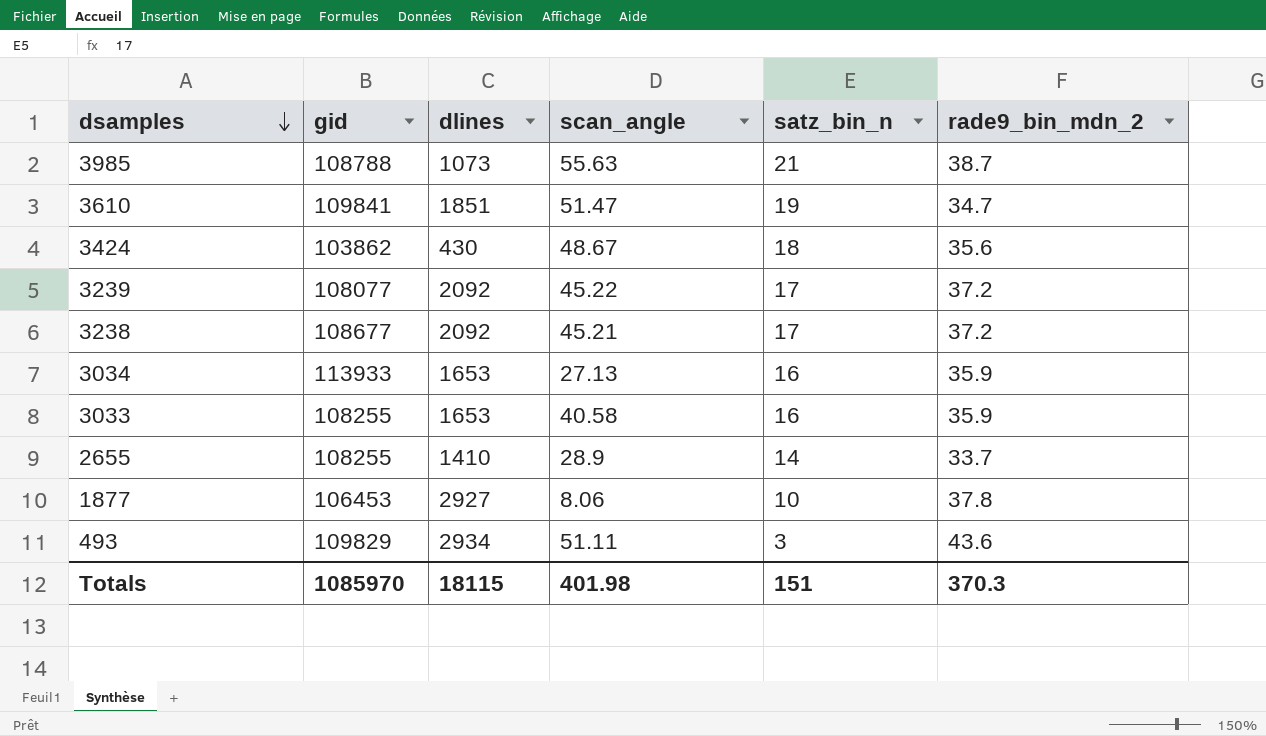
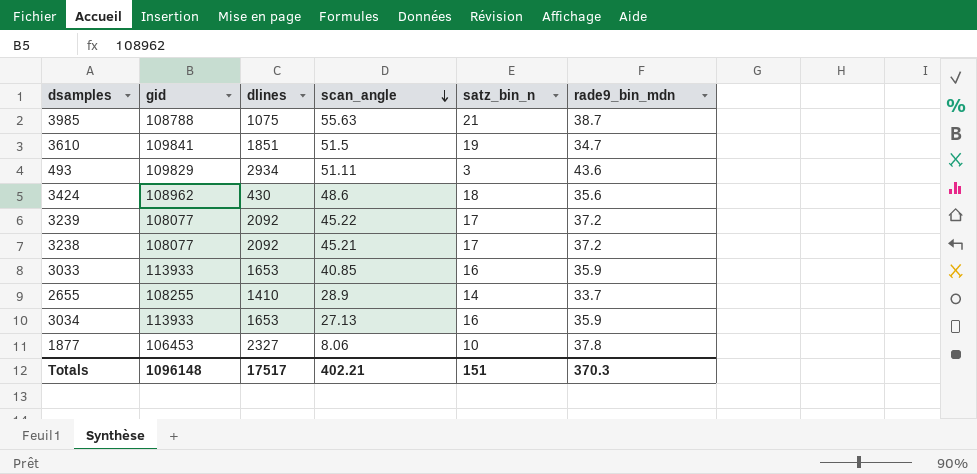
row order: dsamples descending -> scan_angle descending
column name: rade9_bin_mdn_2 -> rade9_bin_mdn
3985 | dlines: 1073 -> 1075
3610 | scan_angle: 51.47 -> 51.5
3424 | gid: 103862 -> 108962
3424 | scan_angle: 48.67 -> 48.6
3238 | gid: 108677 -> 108077
3033 | gid: 108255 -> 113933
3033 | scan_angle: 40.58 -> 40.85
1877 | dlines: 2927 -> 2327
Totals | gid: 1085970 -> 1096148
Totals | dlines: 18115 -> 17517
Totals | scan_angle: 401.98 -> 402.21

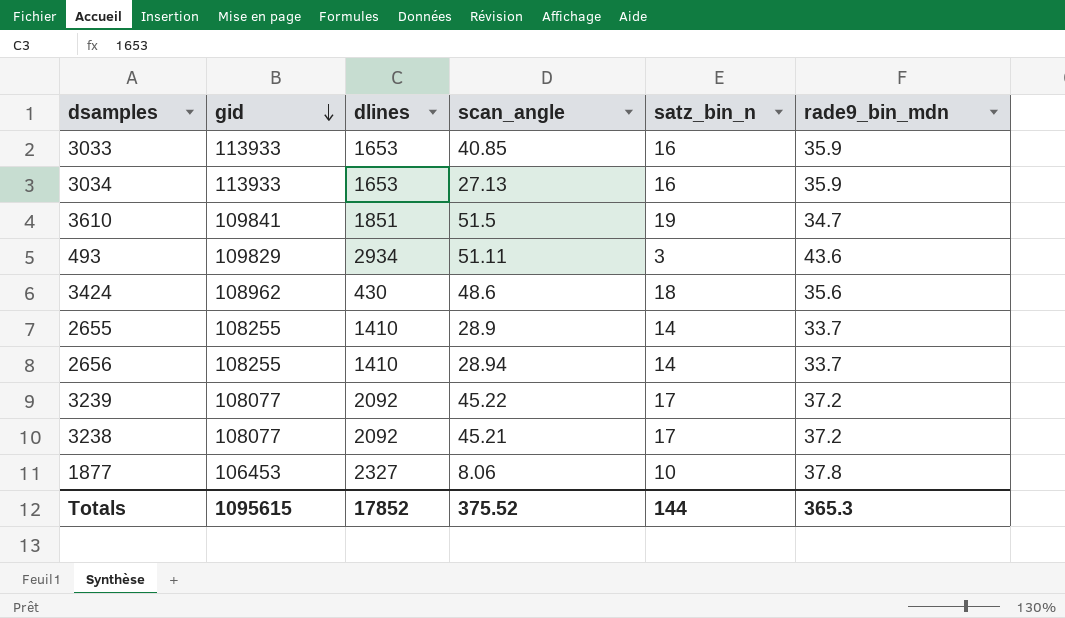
row order: scan_angle descending -> gid descending
row 3985: 108788 | 1075 | 55.63 | 21 | 38.7 -> none
row 2656: none -> 108255 | 1410 | 28.94 | 14 | 33.7
Totals | gid: 1096148 -> 1095615
Totals | dlines: 17517 -> 17852
Totals | scan_angle: 402.21 -> 375.52
Totals | satz_bin_n: 151 -> 144
Totals | rade9_bin_mdn: 370.3 -> 365.3

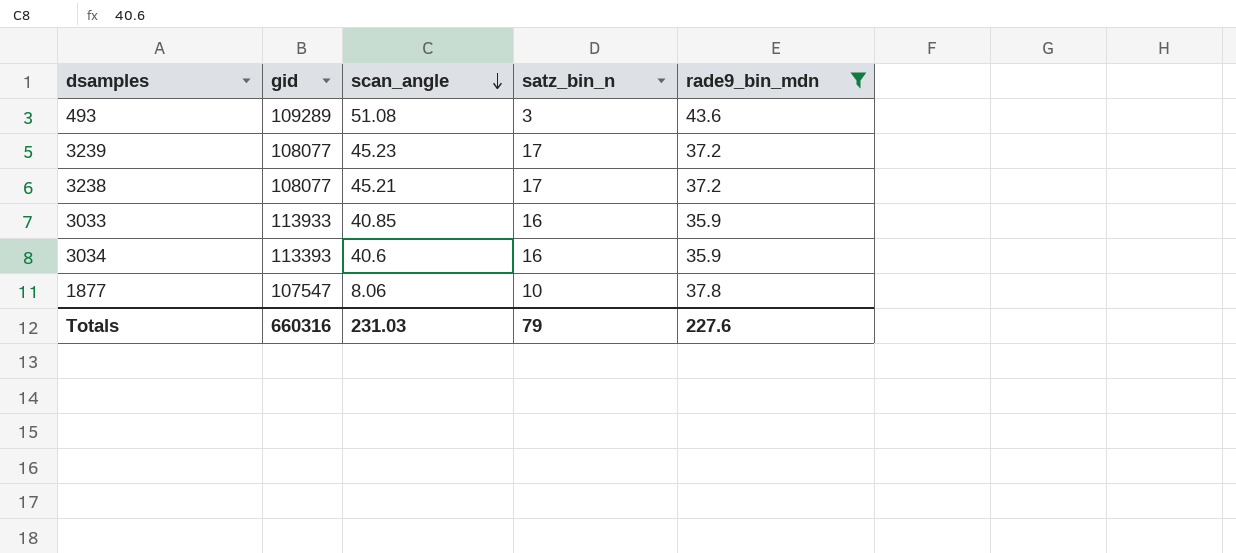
filter: none -> rade9_bin_mdn >= 35.9
row order: gid descending -> scan_angle descending
column dlines | position: 3 -> none
493 | gid: 109829 -> 109289
493 | scan_angle: 51.11 -> 51.08
3239 | scan_angle: 45.22 -> 45.23
3034 | gid: 113933 -> 113393
3034 | scan_angle: 27.13 -> 40.6
1877 | gid: 106453 -> 107547
Totals | gid: 1095615 -> 660316
Totals | scan_angle: 375.52 -> 231.03
Totals | satz_bin_n: 144 -> 79
Totals | rade9_bin_mdn: 365.3 -> 227.6

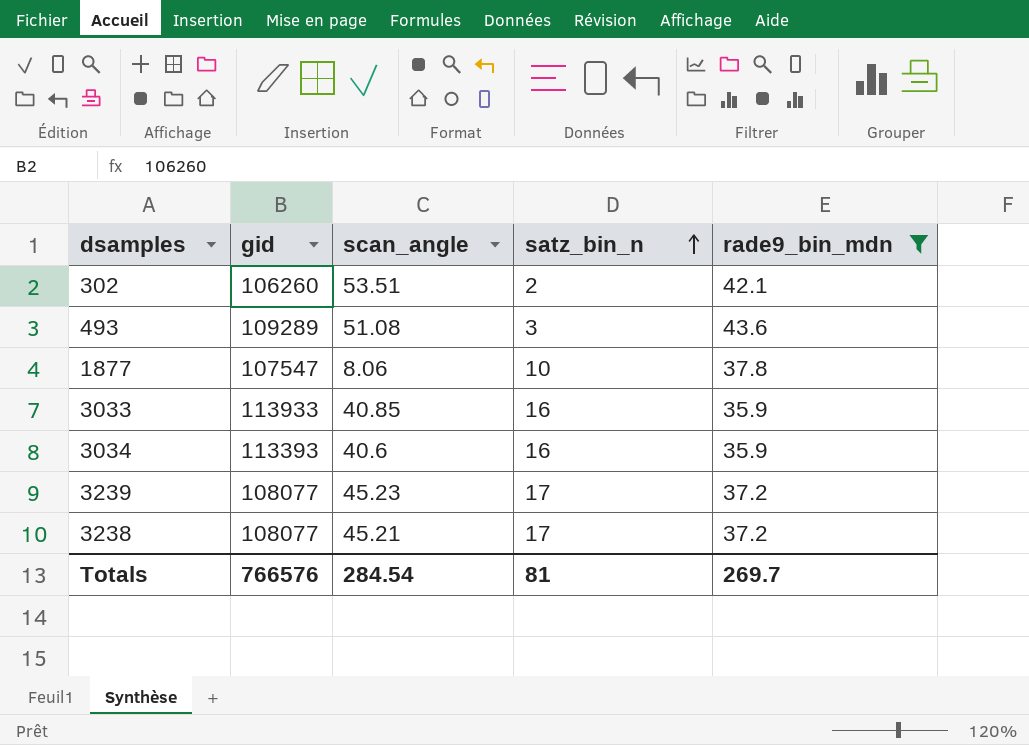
row order: scan_angle descending -> satz_bin_n ascending
row 302: none -> 106260 | 53.51 | 2 | 42.1
Totals | gid: 660316 -> 766576
Totals | scan_angle: 231.03 -> 284.54
Totals | satz_bin_n: 79 -> 81
Totals | rade9_bin_mdn: 227.6 -> 269.7

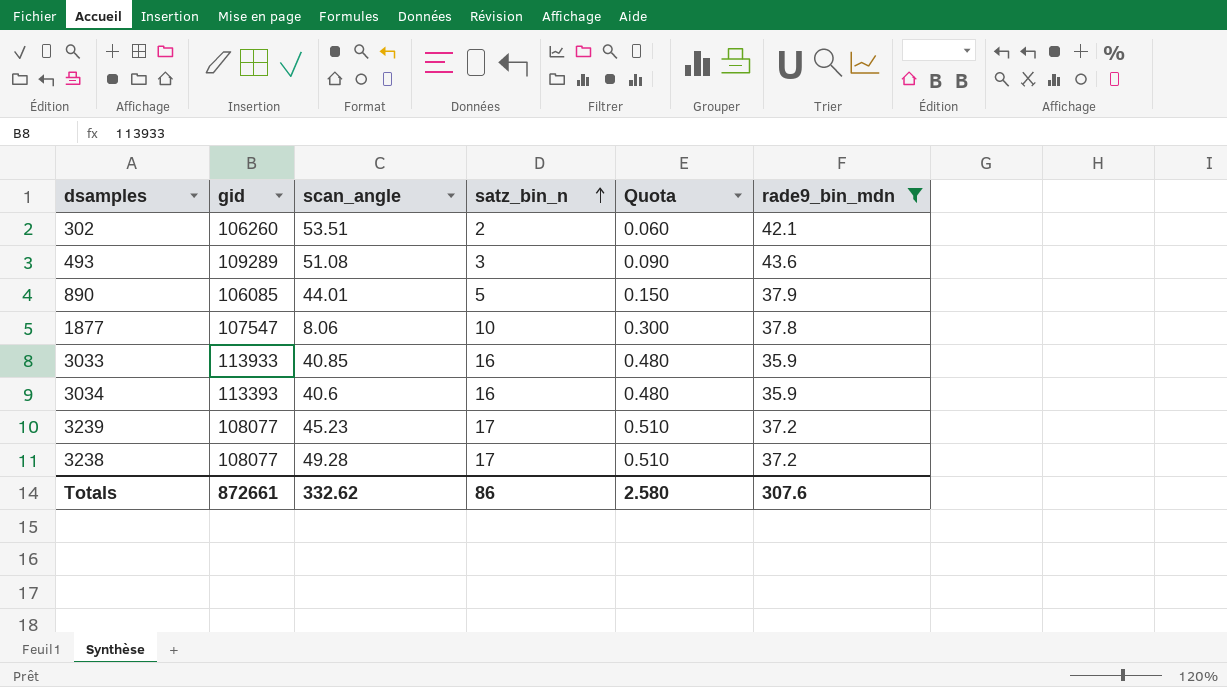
column Quota | formula: none -> [satz_bin_n] * 0.03
row 890: none -> 106085 | 44.01 | 5 | 0.150 | 37.9
3238 | scan_angle: 45.21 -> 49.28
Totals | gid: 766576 -> 872661
Totals | scan_angle: 284.54 -> 332.62
Totals | satz_bin_n: 81 -> 86
Totals | rade9_bin_mdn: 269.7 -> 307.6

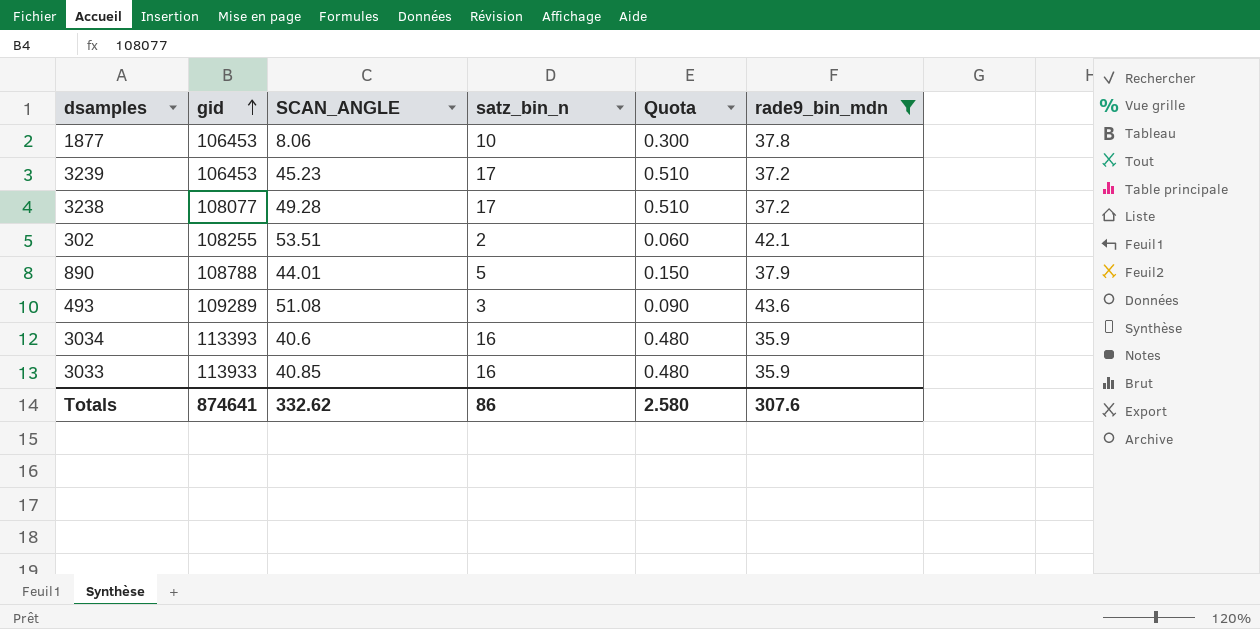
row order: satz_bin_n ascending -> gid ascending
column name: scan_angle -> SCAN_ANGLE
1877 | gid: 107547 -> 106453
3239 | gid: 108077 -> 106453
302 | gid: 106260 -> 108255
890 | gid: 106085 -> 108788
Totals | gid: 872661 -> 874641

